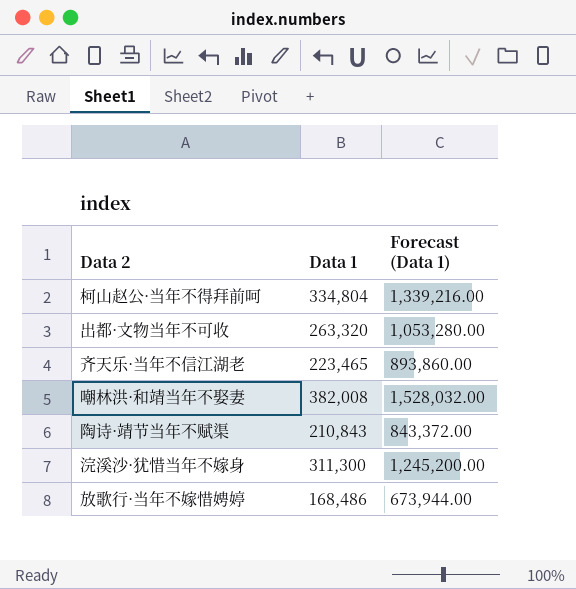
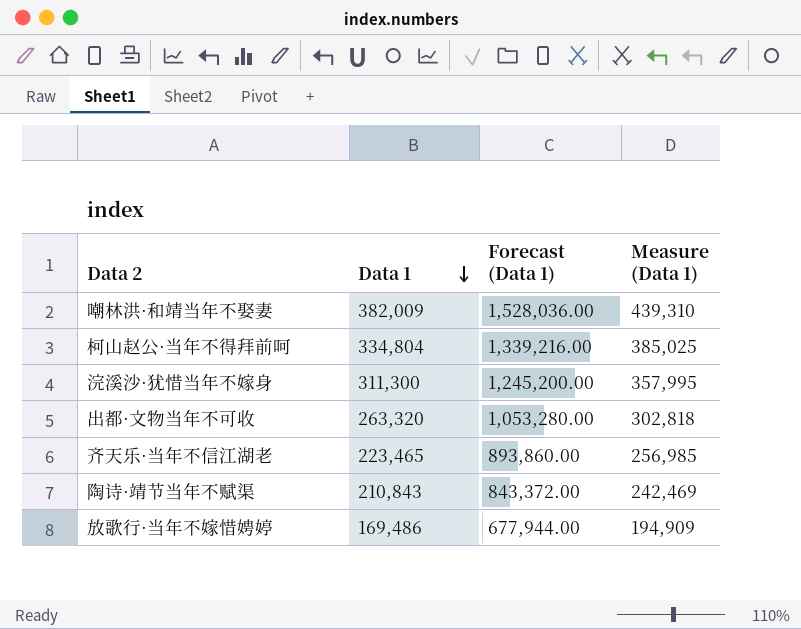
row order: none -> Data 1 descending
column Measure (Data 1) | formula: none -> [Data 1] * 1.15
嘲林洪·和靖当年不娶妻 | Data 1: 382,008 -> 382,009
嘲林洪·和靖当年不娶妻 | Forecast (Data 1): 1,528,032.00 -> 1,528,036.00
放歌行·当年不嫁惜娉婷 | Data 1: 168,486 -> 169,486
放歌行·当年不嫁惜娉婷 | Forecast (Data 1): 673,944.00 -> 677,944.00

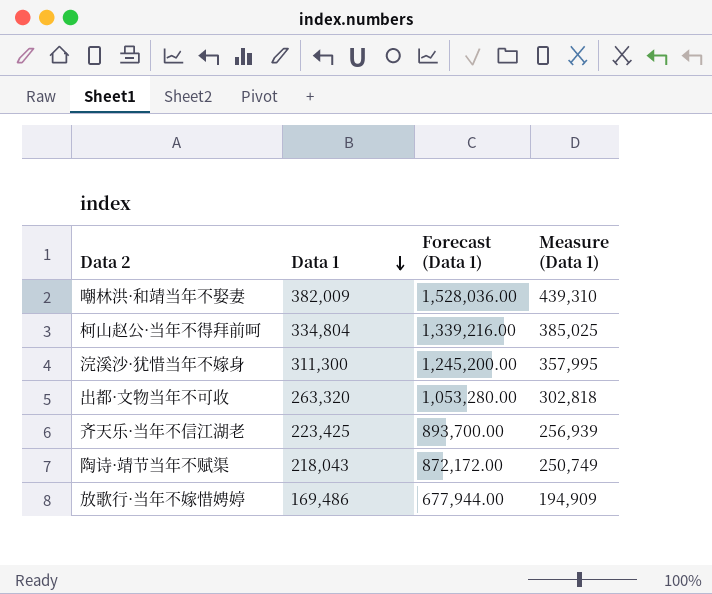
齐天乐·当年不信江湖老 | Data 1: 223,465 -> 223,425
齐天乐·当年不信江湖老 | Forecast (Data 1): 893,860.00 -> 893,700.00
齐天乐·当年不信江湖老 | Measure (Data 1): 256,985 -> 256,939
陶诗·靖节当年不赋渠 | Data 1: 210,843 -> 218,043
陶诗·靖节当年不赋渠 | Forecast (Data 1): 843,372.00 -> 872,172.00
陶诗·靖节当年不赋渠 | Measure (Data 1): 242,469 -> 250,749

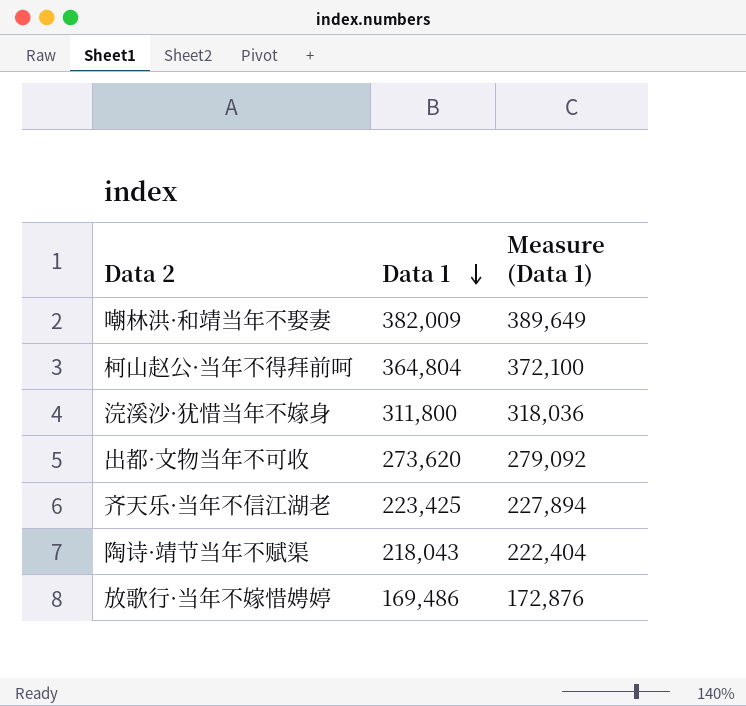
column Forecast (Data 1) | formula: [Data 1] * 4 -> none
column Measure (Data 1) | formula: [Data 1] * 1.15 -> [Data 1] * 1.02
柯山赵公·当年不得拜前呵 | Data 1: 334,804 -> 364,804
浣溪沙·犹惜当年不嫁身 | Data 1: 311,300 -> 311,800
出都·文物当年不可收 | Data 1: 263,320 -> 273,620

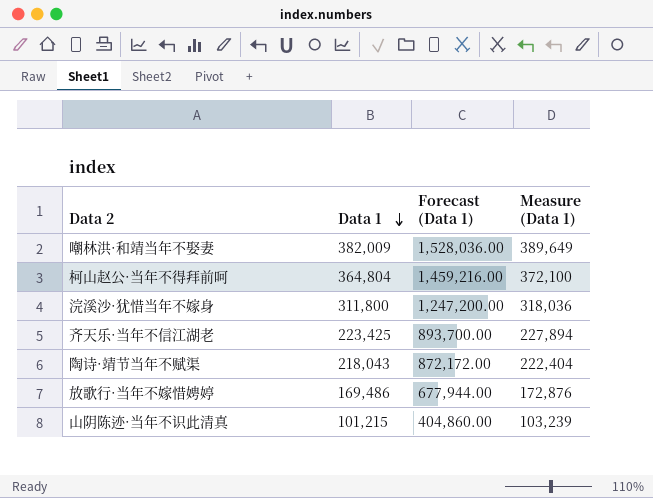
column Forecast (Data 1) | formula: none -> [Data 1] * 4
row 出都·文物当年不可收: 273,620 | 279,092 -> none
row 山阴陈迹·当年不识此清真: none -> 101,215 | 404,860.00 | 103,239

